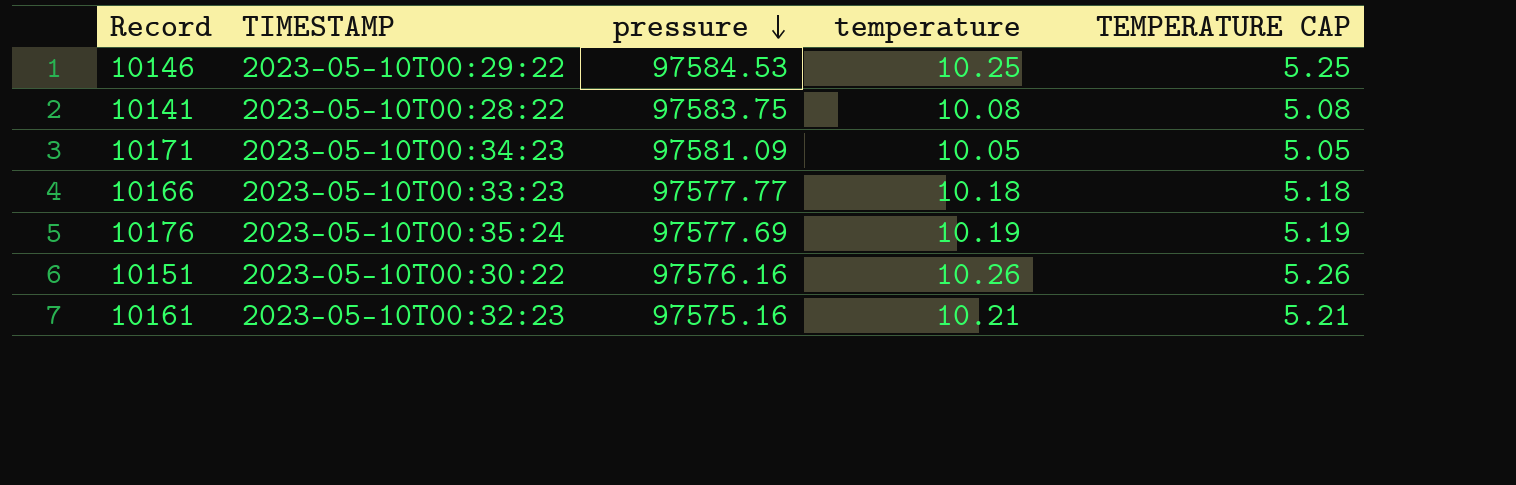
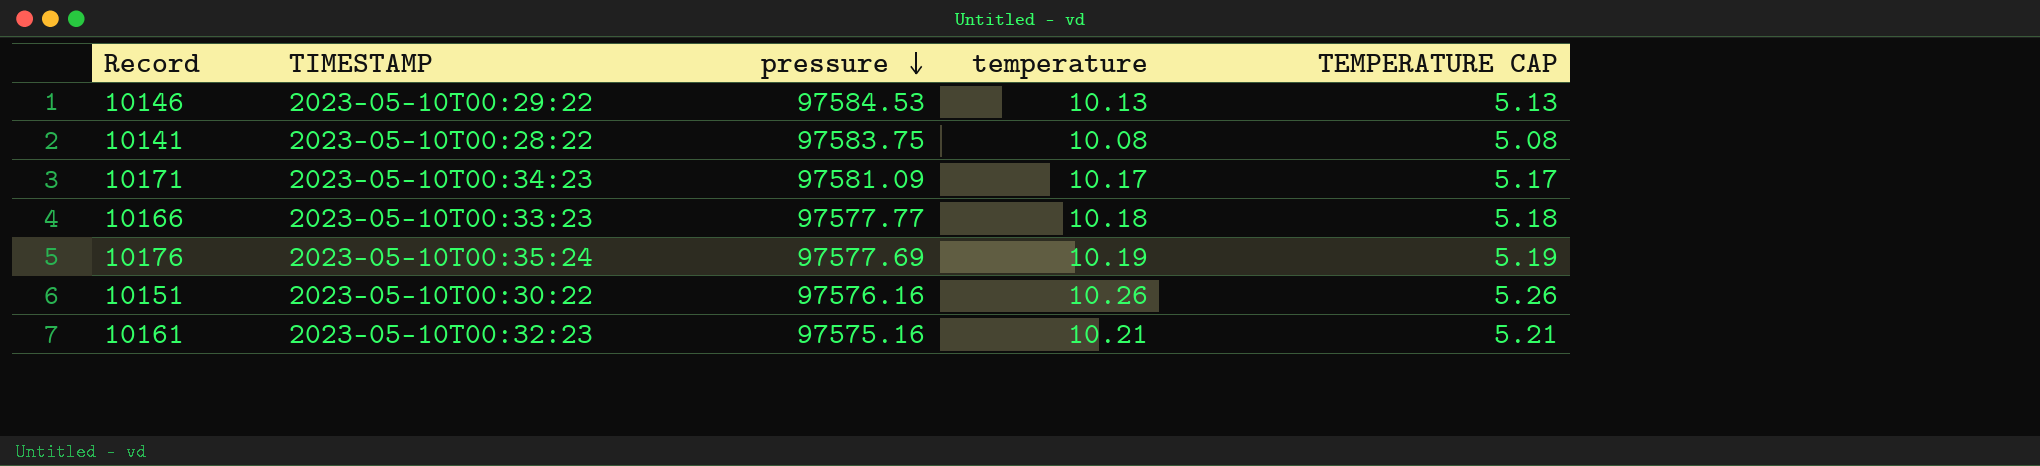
10146 | temperature: 10.25 -> 10.13
10146 | TEMPERATURE CAP: 5.25 -> 5.13
10171 | temperature: 10.05 -> 10.17
10171 | TEMPERATURE CAP: 5.05 -> 5.17

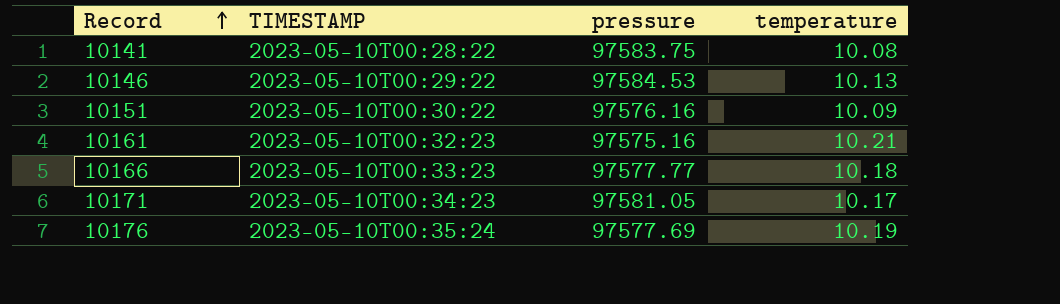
row order: pressure descending -> Record ascending
column TEMPERATURE CAP | formula: [temperature] - 5 -> none
10151 | temperature: 10.26 -> 10.09
10171 | pressure: 97581.09 -> 97581.05

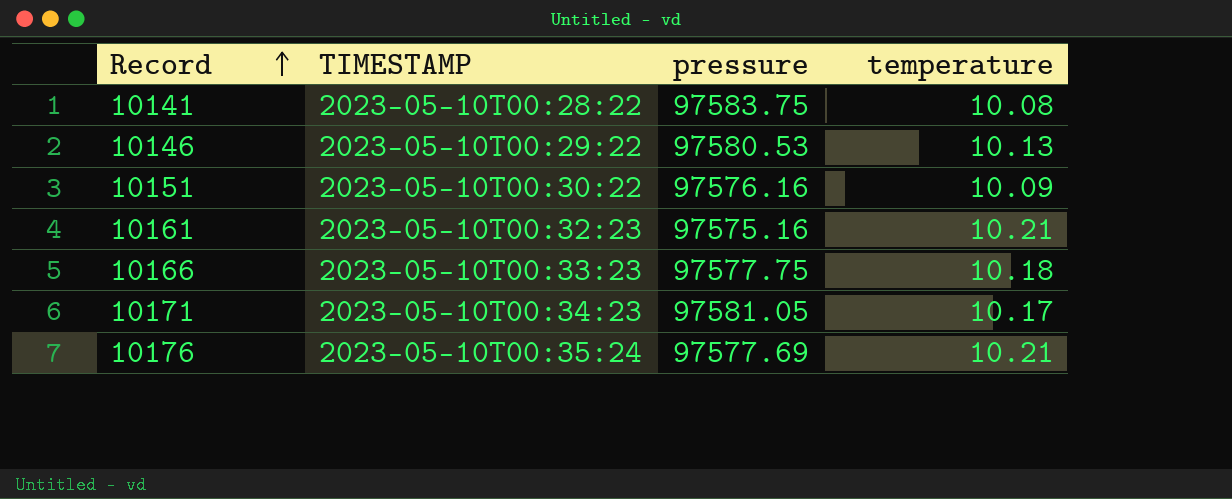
10146 | pressure: 97584.53 -> 97580.53
10166 | pressure: 97577.77 -> 97577.75
10176 | temperature: 10.19 -> 10.21

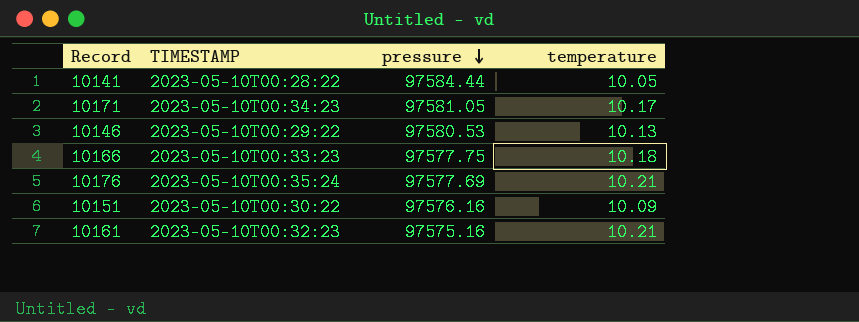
row order: Record ascending -> pressure descending
10141 | pressure: 97583.75 -> 97584.44
10141 | temperature: 10.08 -> 10.05

